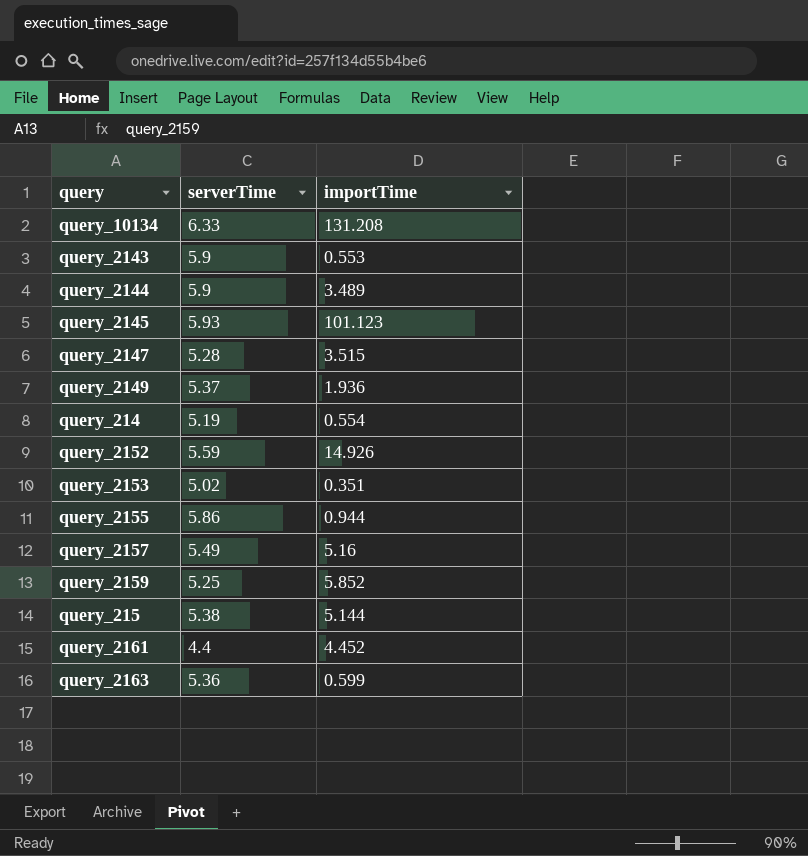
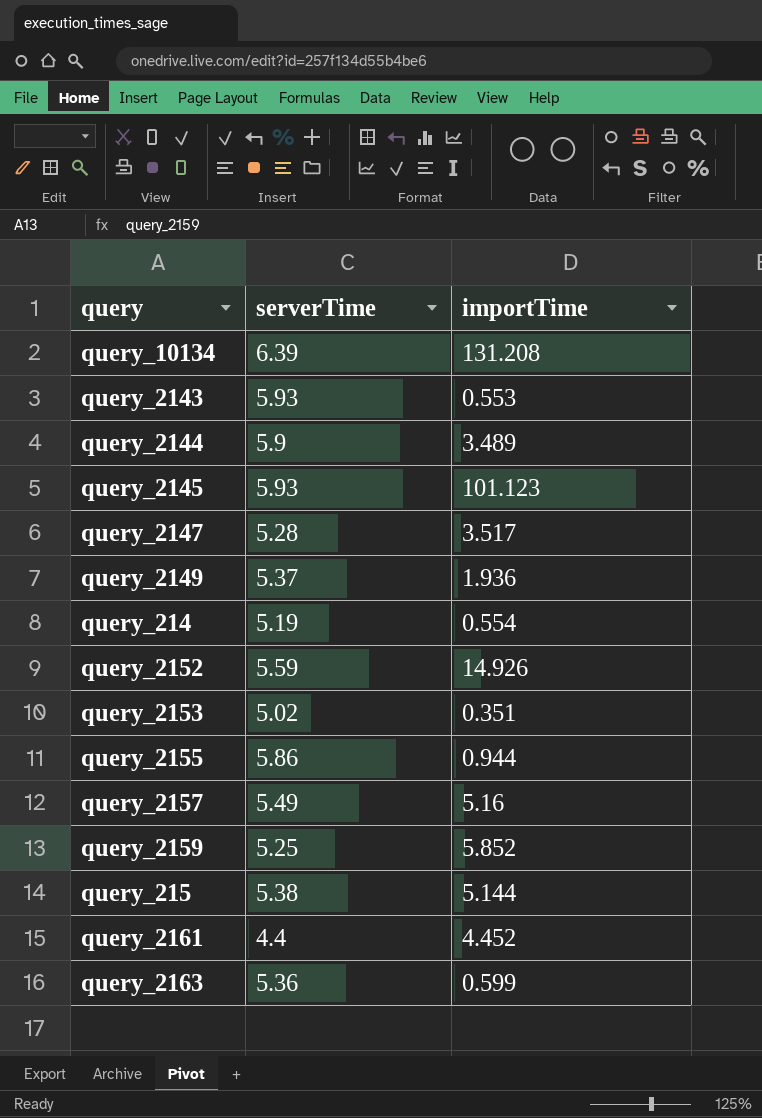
query_10134 | serverTime: 6.33 -> 6.39
query_2143 | serverTime: 5.9 -> 5.93
query_2147 | importTime: 3.515 -> 3.517

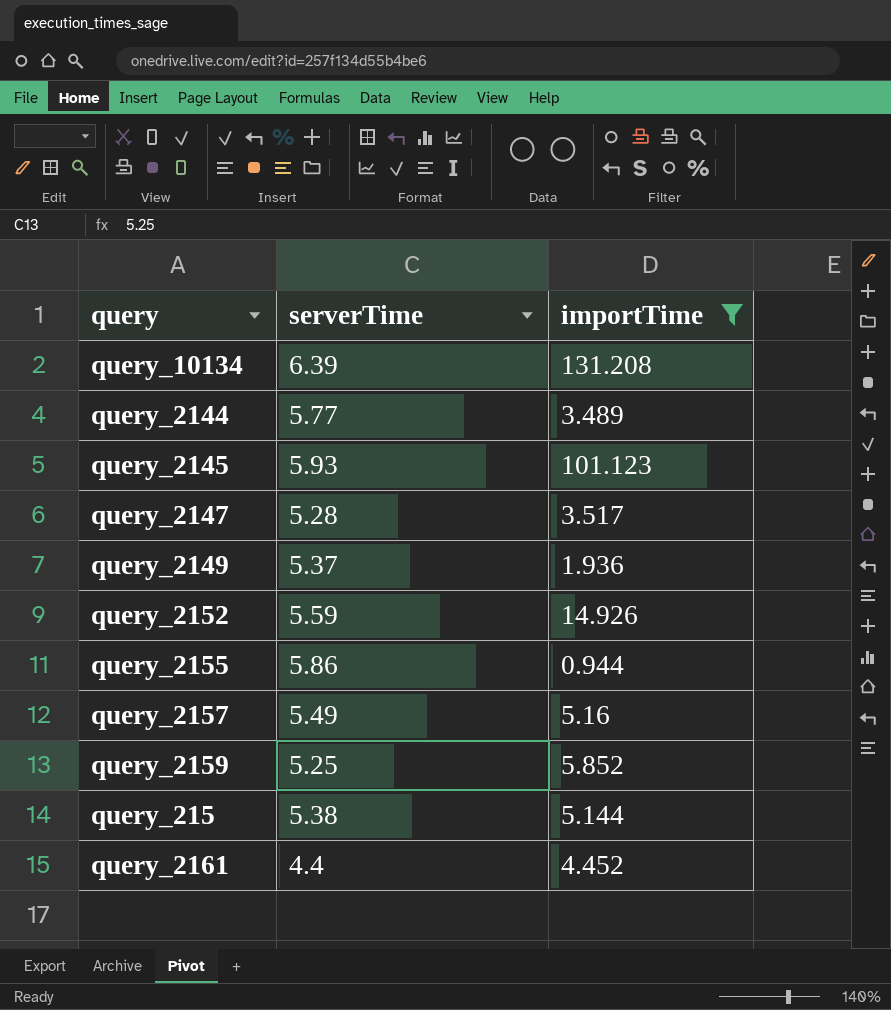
filter: none -> importTime >= 0.944
query_2144 | serverTime: 5.9 -> 5.77

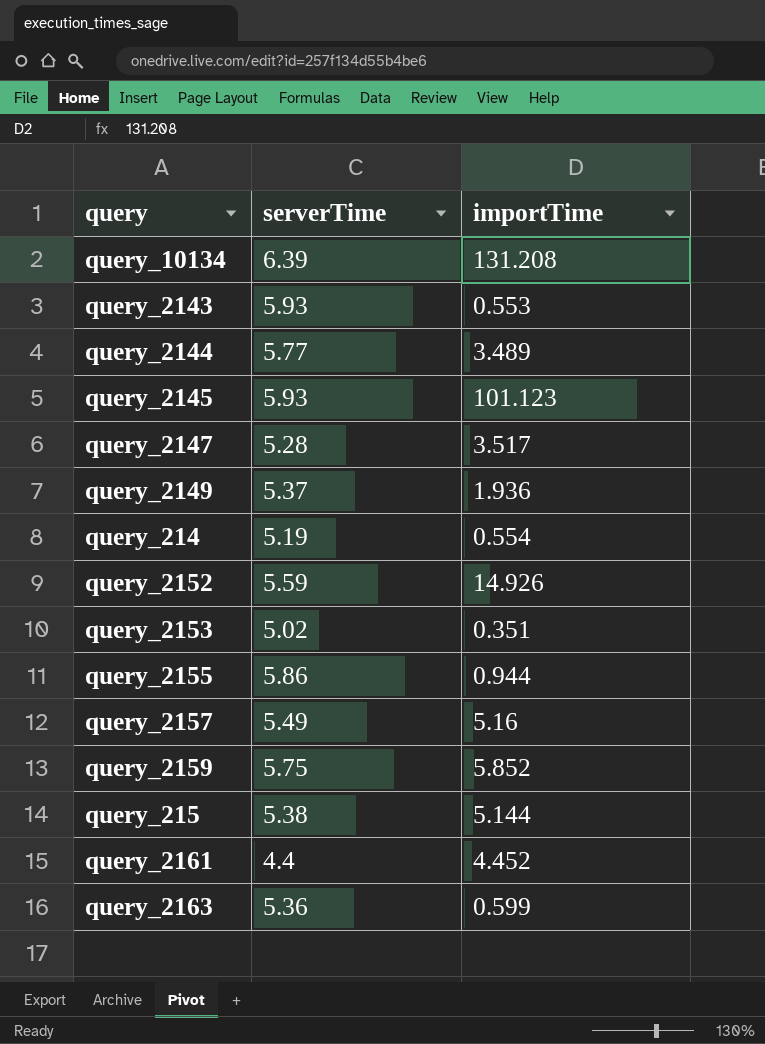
filter: importTime >= 0.944 -> none
query_2159 | serverTime: 5.25 -> 5.75

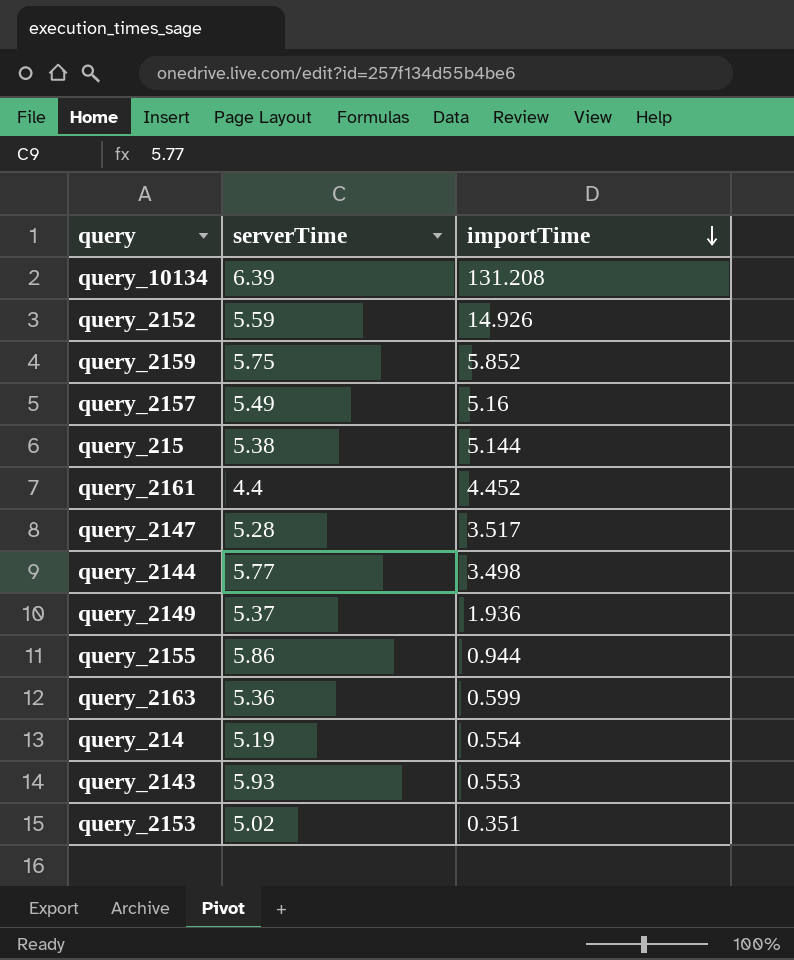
row order: none -> importTime descending
row query_2145: 5.93 | 101.123 -> none
query_2144 | importTime: 3.489 -> 3.498

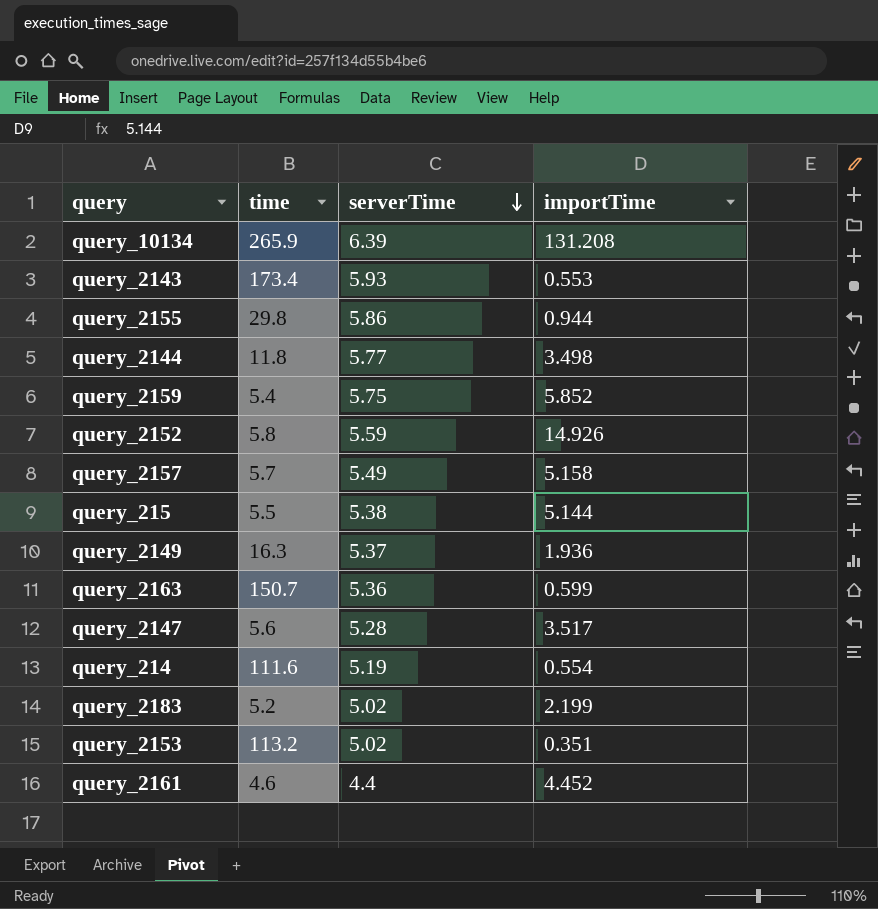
row order: importTime descending -> serverTime descending
column time | position: none -> 2
query_2157 | importTime: 5.16 -> 5.158
row query_2183: none -> 5.2 | 5.02 | 2.199

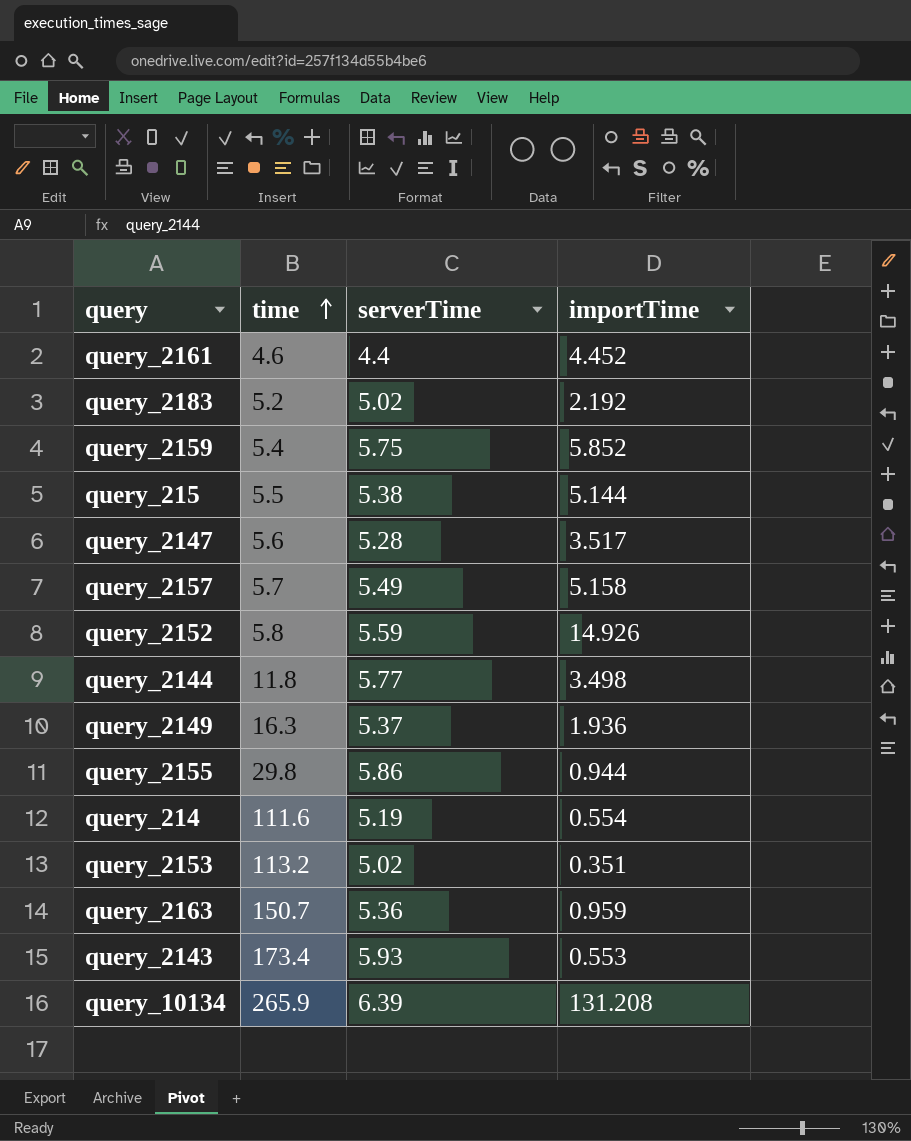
row order: serverTime descending -> time ascending
query_2183 | importTime: 2.199 -> 2.192
query_2163 | importTime: 0.599 -> 0.959

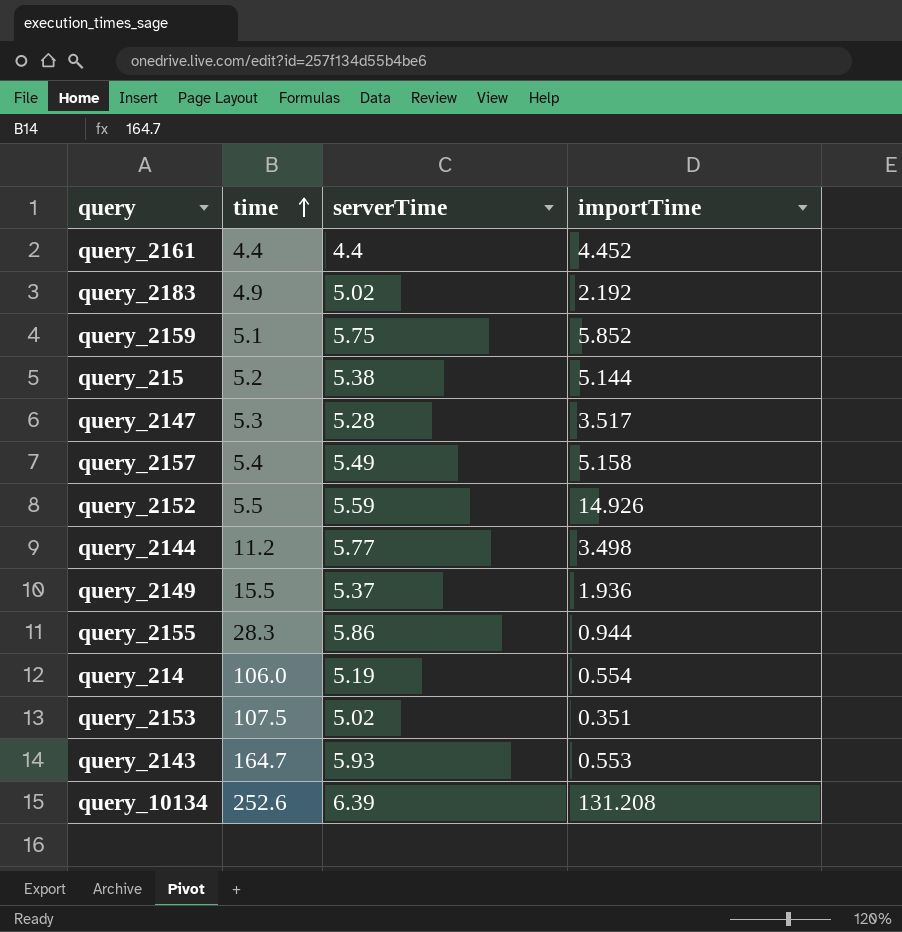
row query_2163: 150.7 | 5.36 | 0.959 -> none
query_2161 | time: 4.6 -> 4.4
query_2183 | time: 5.2 -> 4.9
query_2159 | time: 5.4 -> 5.1
query_215 | time: 5.5 -> 5.2
query_2147 | time: 5.6 -> 5.3
query_2157 | time: 5.7 -> 5.4
query_2152 | time: 5.8 -> 5.5
query_2144 | time: 11.8 -> 11.2
query_2149 | time: 16.3 -> 15.5
query_2155 | time: 29.8 -> 28.3
query_214 | time: 111.6 -> 106.0
query_2153 | time: 113.2 -> 107.5
query_2143 | time: 173.4 -> 164.7
query_10134 | time: 265.9 -> 252.6

